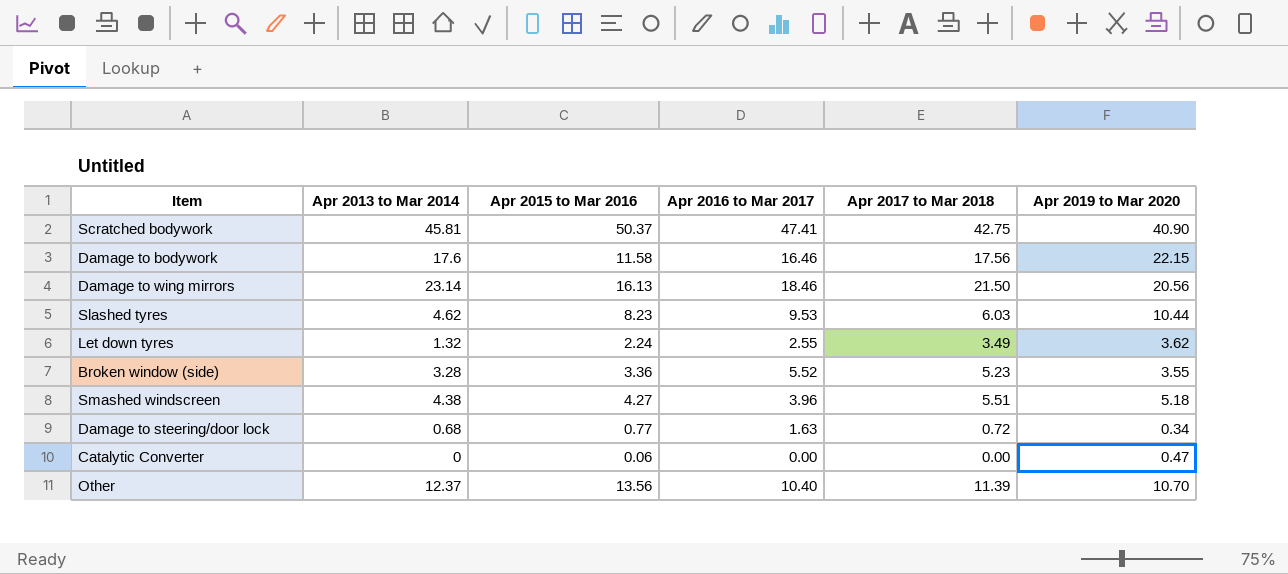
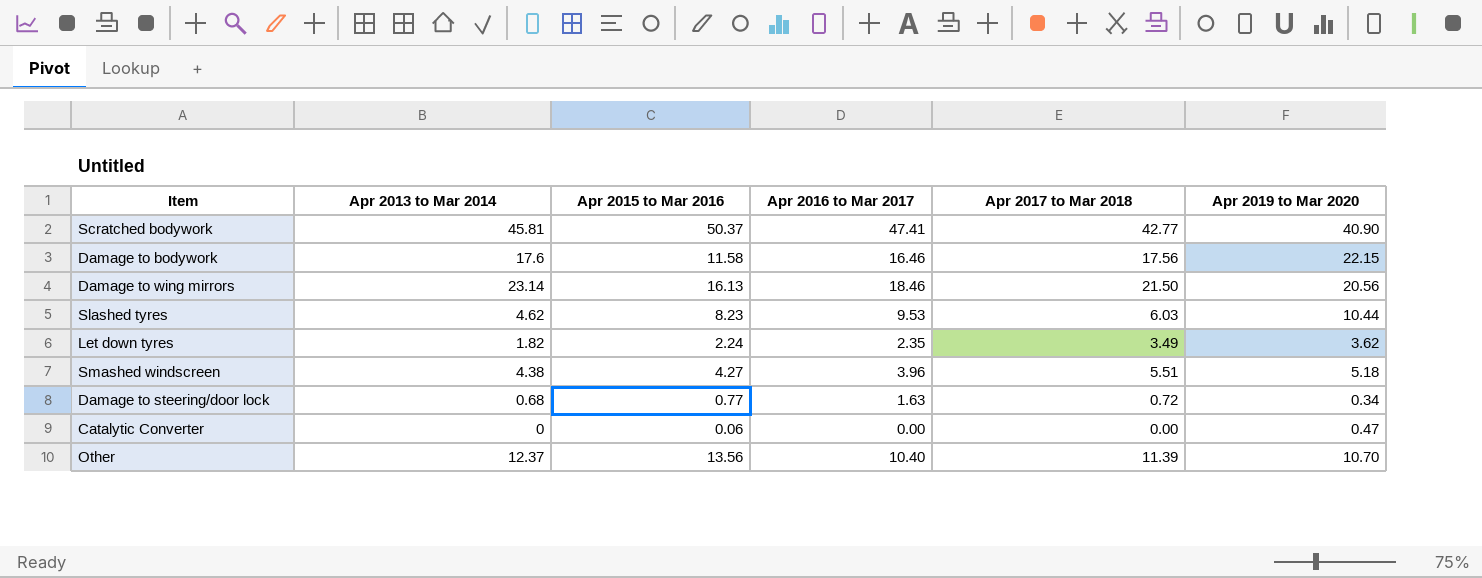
row Broken window (side): 3.28 | 3.36 | 5.52 | 5.23 | 3.55 -> none
Scratched bodywork | Apr 2017 to Mar 2018: 42.75 -> 42.77
Let down tyres | Apr 2013 to Mar 2014: 1.32 -> 1.82
Let down tyres | Apr 2016 to Mar 2017: 2.55 -> 2.35

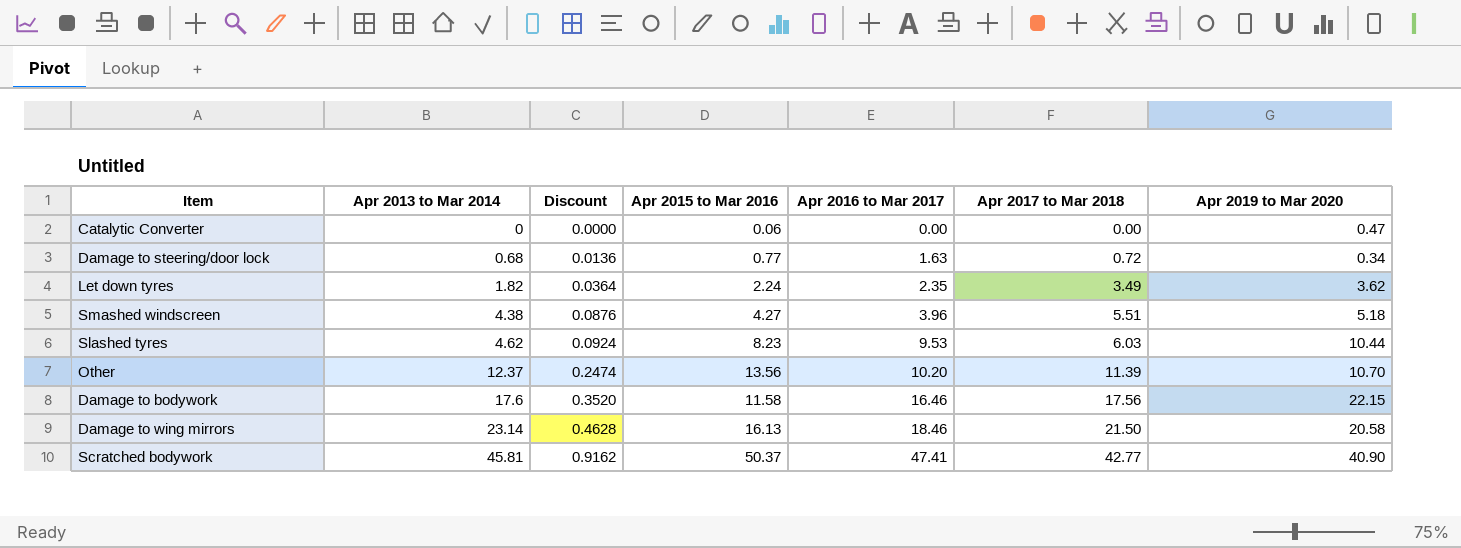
row order: none -> Apr 2013 to Mar 2014 ascending
column Discount | formula: none -> [Apr 2013 to Mar 2014] * 0.02
Other | Apr 2016 to Mar 2017: 10.40 -> 10.20
Damage to wing mirrors | Apr 2019 to Mar 2020: 20.56 -> 20.58

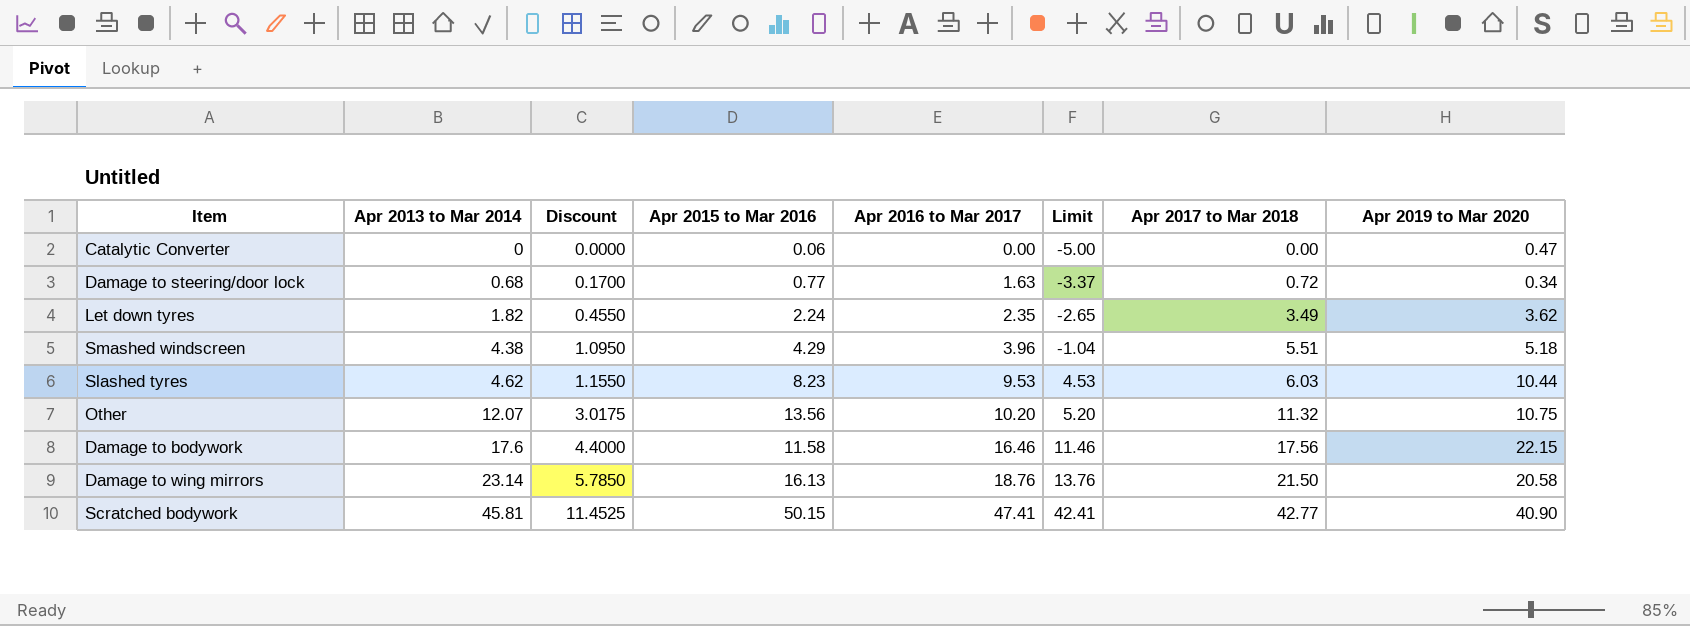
column Discount | formula: [Apr 2013 to Mar 2014] * 0.02 -> [Apr 2013 to Mar 2014] * 0.25
column Limit | formula: none -> [Apr 2016 to Mar 2017] - 5
Smashed windscreen | Apr 2015 to Mar 2016: 4.27 -> 4.29
Other | Apr 2013 to Mar 2014: 12.37 -> 12.07
Other | Apr 2017 to Mar 2018: 11.39 -> 11.32
Other | Apr 2019 to Mar 2020: 10.70 -> 10.75
Damage to wing mirrors | Apr 2016 to Mar 2017: 18.46 -> 18.76
Scratched bodywork | Apr 2015 to Mar 2016: 50.37 -> 50.15

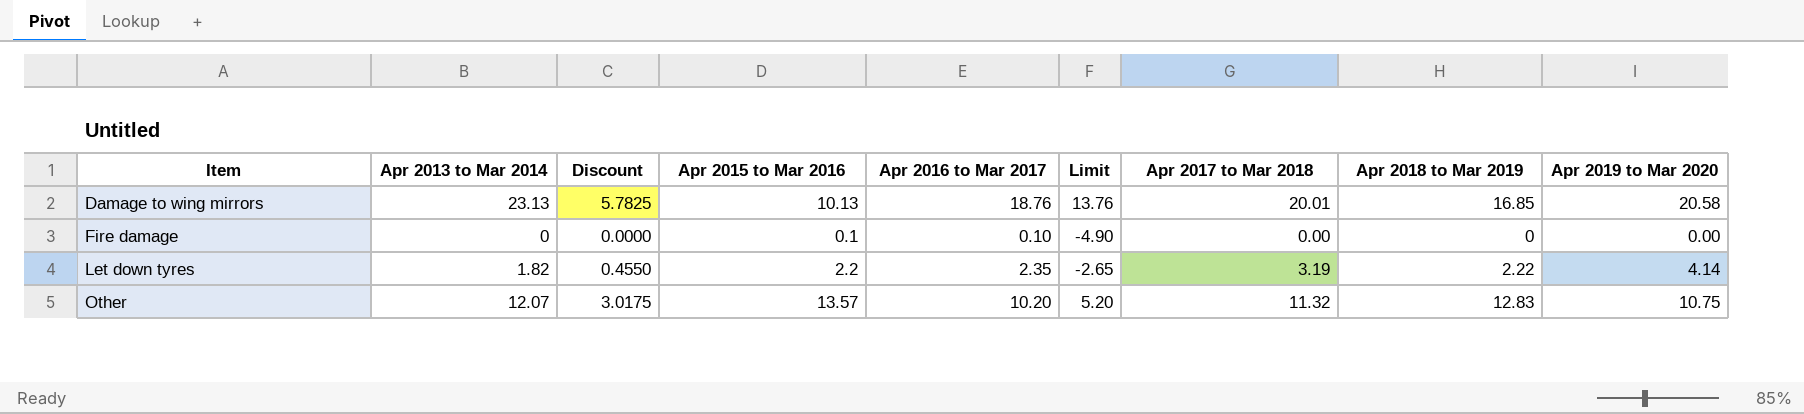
row order: Apr 2013 to Mar 2014 ascending -> Item ascending
column Apr 2018 to Mar 2019 | position: none -> 8
row Catalytic Converter: 0 | 0.0000 | 0.06 | 0.00 | -5.00 | 0.00 | 0.47 -> none
row Damage to steering/door lock: 0.68 | 0.1700 | 0.77 | 1.63 | -3.37 | 0.72 | 0.34 -> none
row Smashed windscreen: 4.38 | 1.0950 | 4.29 | 3.96 | -1.04 | 5.51 | 5.18 -> none
row Slashed tyres: 4.62 | 1.1550 | 8.23 | 9.53 | 4.53 | 6.03 | 10.44 -> none
row Damage to bodywork: 17.6 | 4.4000 | 11.58 | 16.46 | 11.46 | 17.56 | 22.15 -> none
row Scratched bodywork: 45.81 | 11.4525 | 50.15 | 47.41 | 42.41 | 42.77 | 40.90 -> none
Damage to wing mirrors | Apr 2013 to Mar 2014: 23.14 -> 23.13
Damage to wing mirrors | Discount: 5.7850 -> 5.7825
Damage to wing mirrors | Apr 2015 to Mar 2016: 16.13 -> 10.13
Damage to wing mirrors | Apr 2017 to Mar 2018: 21.50 -> 20.01
row Fire damage: none -> 0 | 0.0000 | 0.1 | 0.10 | -4.90 | 0.00 | 0 | 0.00
Let down tyres | Apr 2015 to Mar 2016: 2.24 -> 2.2
Let down tyres | Apr 2017 to Mar 2018: 3.49 -> 3.19
Let down tyres | Apr 2019 to Mar 2020: 3.62 -> 4.14
Other | Apr 2015 to Mar 2016: 13.56 -> 13.57

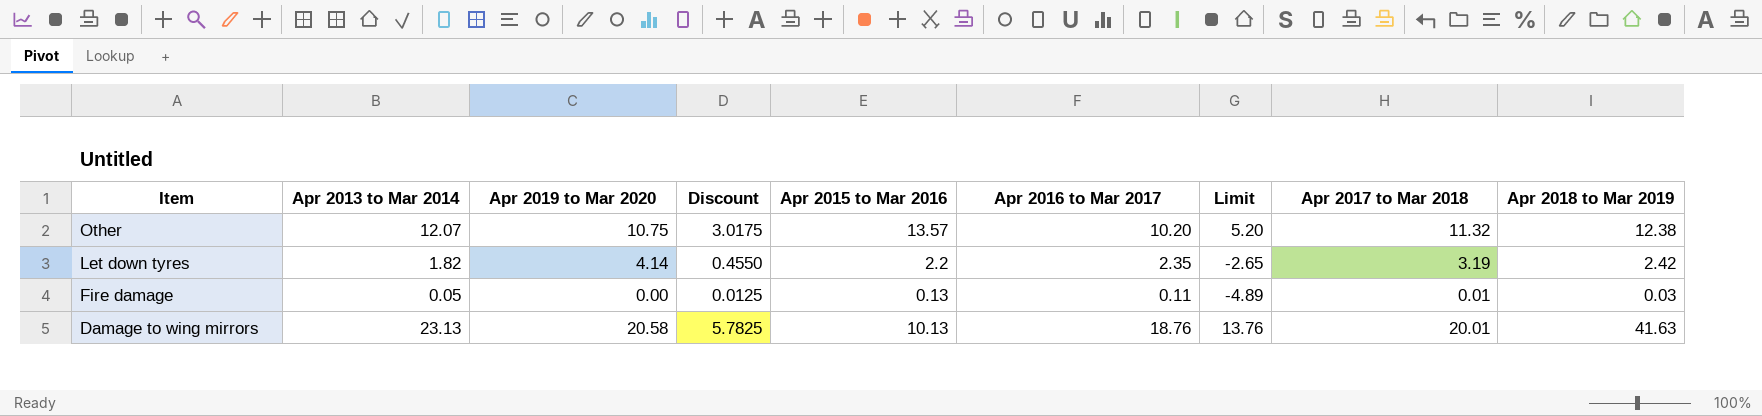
row order: Item ascending -> Item descending
column Apr 2019 to Mar 2020 | position: 9 -> 3
Other | Apr 2018 to Mar 2019: 12.83 -> 12.38
Let down tyres | Apr 2018 to Mar 2019: 2.22 -> 2.42
Fire damage | Apr 2013 to Mar 2014: 0 -> 0.05
Fire damage | Discount: 0.0000 -> 0.0125
Fire damage | Apr 2015 to Mar 2016: 0.1 -> 0.13
Fire damage | Apr 2016 to Mar 2017: 0.10 -> 0.11
Fire damage | Limit: -4.90 -> -4.89
Fire damage | Apr 2017 to Mar 2018: 0.00 -> 0.01
Fire damage | Apr 2018 to Mar 2019: 0 -> 0.03
Damage to wing mirrors | Apr 2018 to Mar 2019: 16.85 -> 41.63

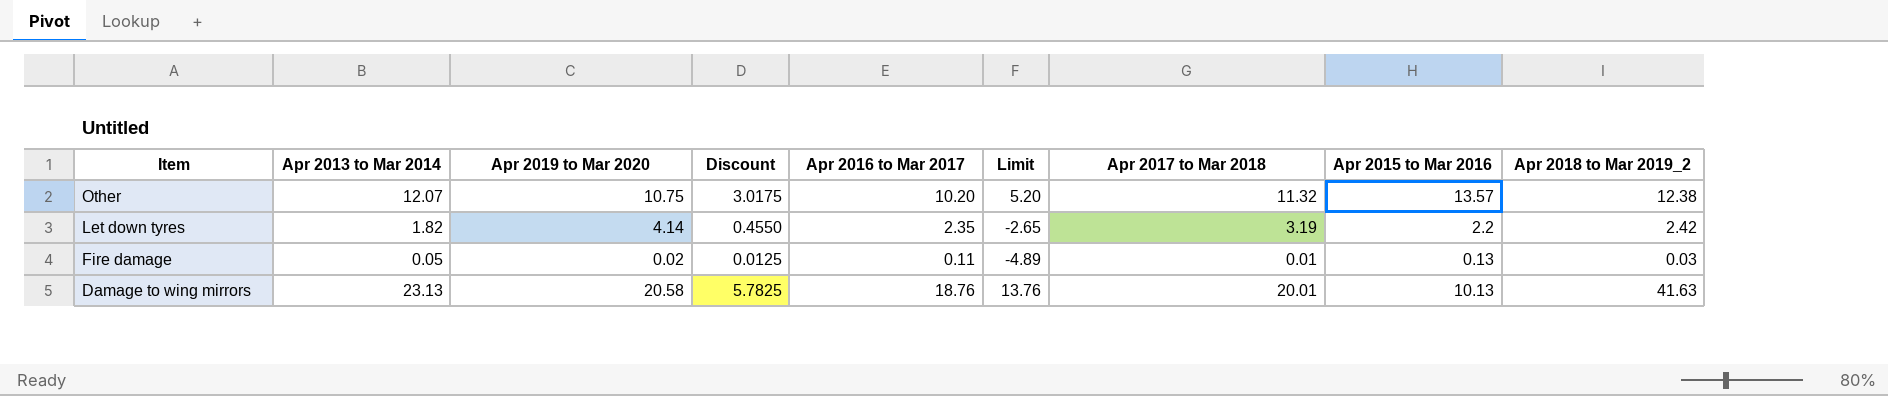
column Apr 2015 to Mar 2016 | position: 5 -> 8
column name: Apr 2018 to Mar 2019 -> Apr 2018 to Mar 2019_2
Fire damage | Apr 2019 to Mar 2020: 0.00 -> 0.02

